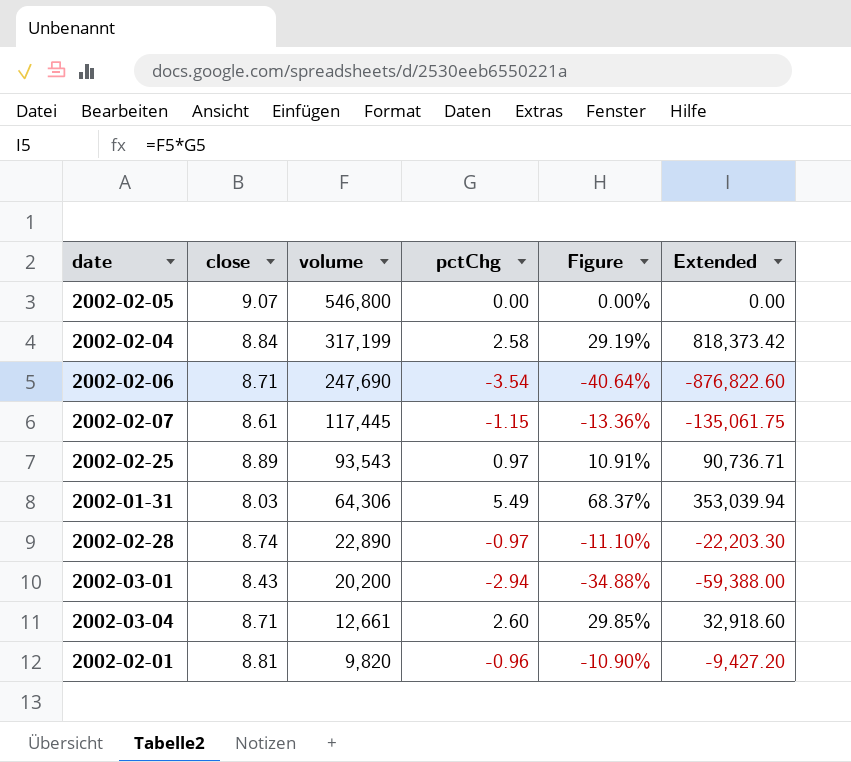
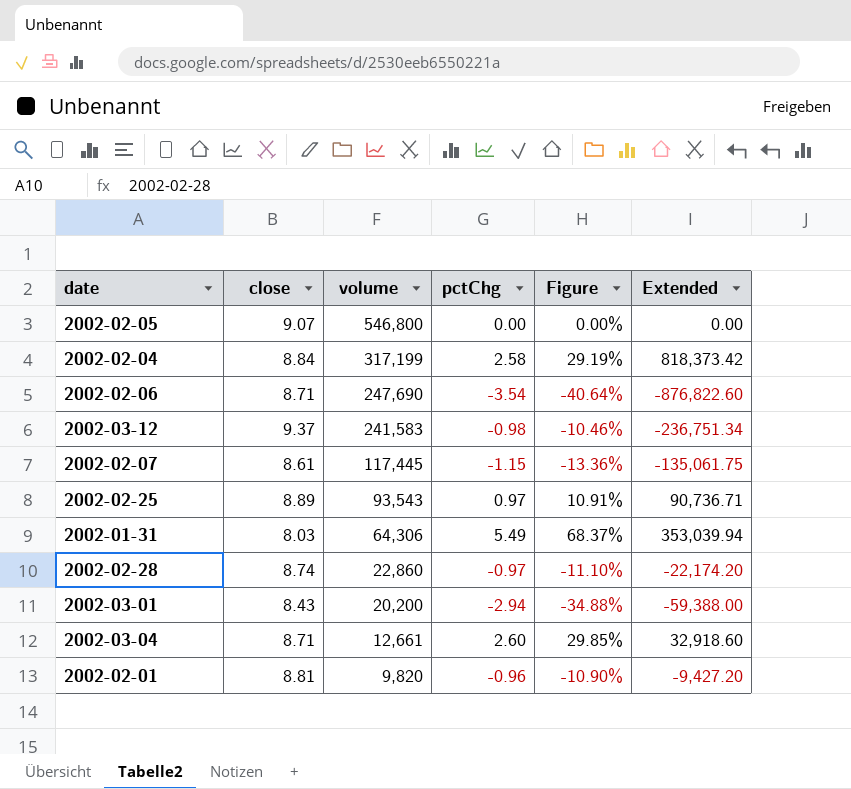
row 2002-03-12: none -> 9.37 | 241,583 | -0.98 | -10.46% | -236,751.34
2002-02-28 | volume: 22,890 -> 22,860
2002-02-28 | Extended: -22,203.30 -> -22,174.20

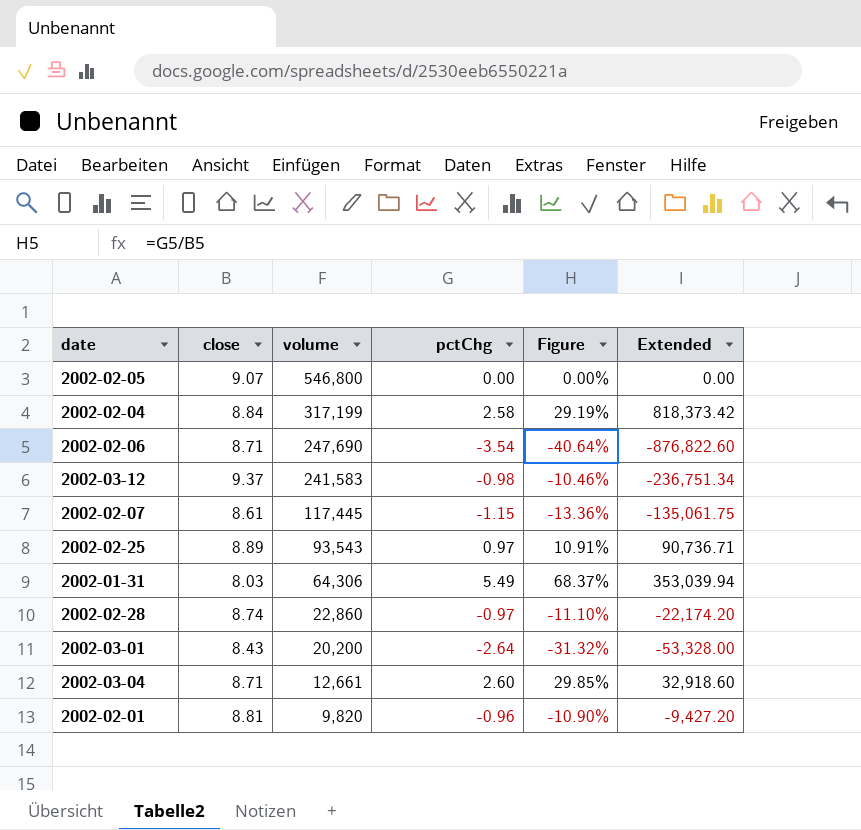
2002-03-01 | pctChg: -2.94 -> -2.64
2002-03-01 | Figure: -34.88% -> -31.32%
2002-03-01 | Extended: -59,388.00 -> -53,328.00

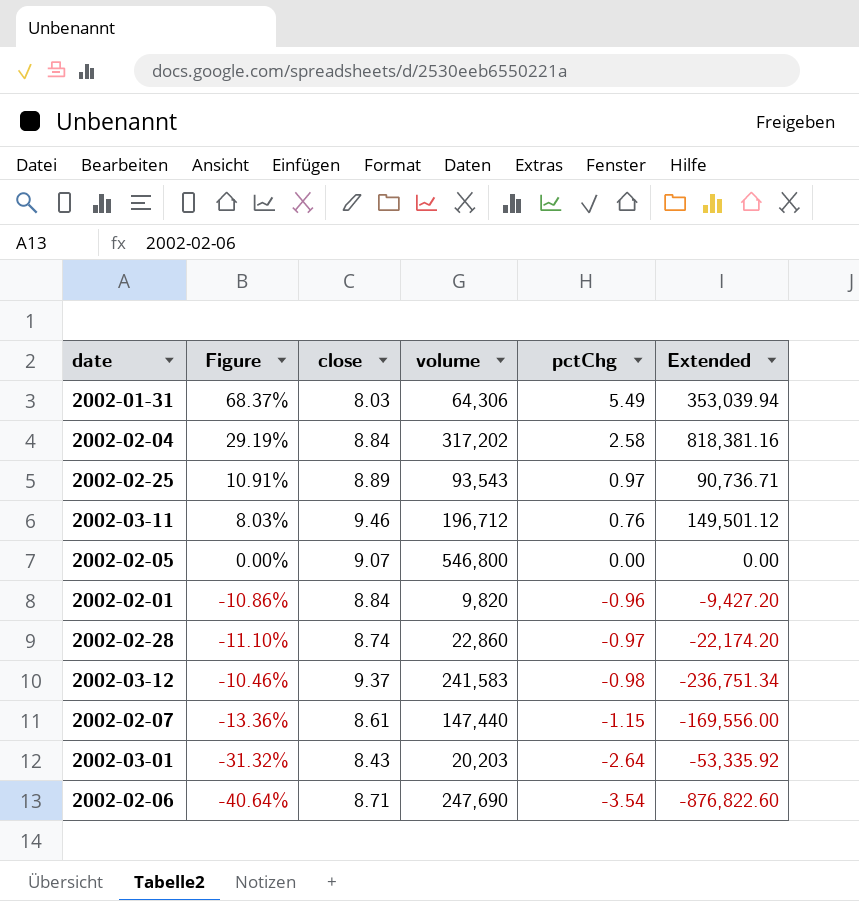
row order: volume descending -> pctChg descending
column Figure | position: 5 -> 2
row 2002-03-04: 8.71 | 12,661 | 2.60 | 29.85% | 32,918.60 -> none
2002-02-04 | volume: 317,199 -> 317,202
2002-02-04 | Extended: 818,373.42 -> 818,381.16
row 2002-03-11: none -> 8.03% | 9.46 | 196,712 | 0.76 | 149,501.12
2002-02-01 | Figure: -10.90% -> -10.86%
2002-02-01 | close: 8.81 -> 8.84
2002-02-07 | volume: 117,445 -> 147,440
2002-02-07 | Extended: -135,061.75 -> -169,556.00
2002-03-01 | volume: 20,200 -> 20,203
2002-03-01 | Extended: -53,328.00 -> -53,335.92

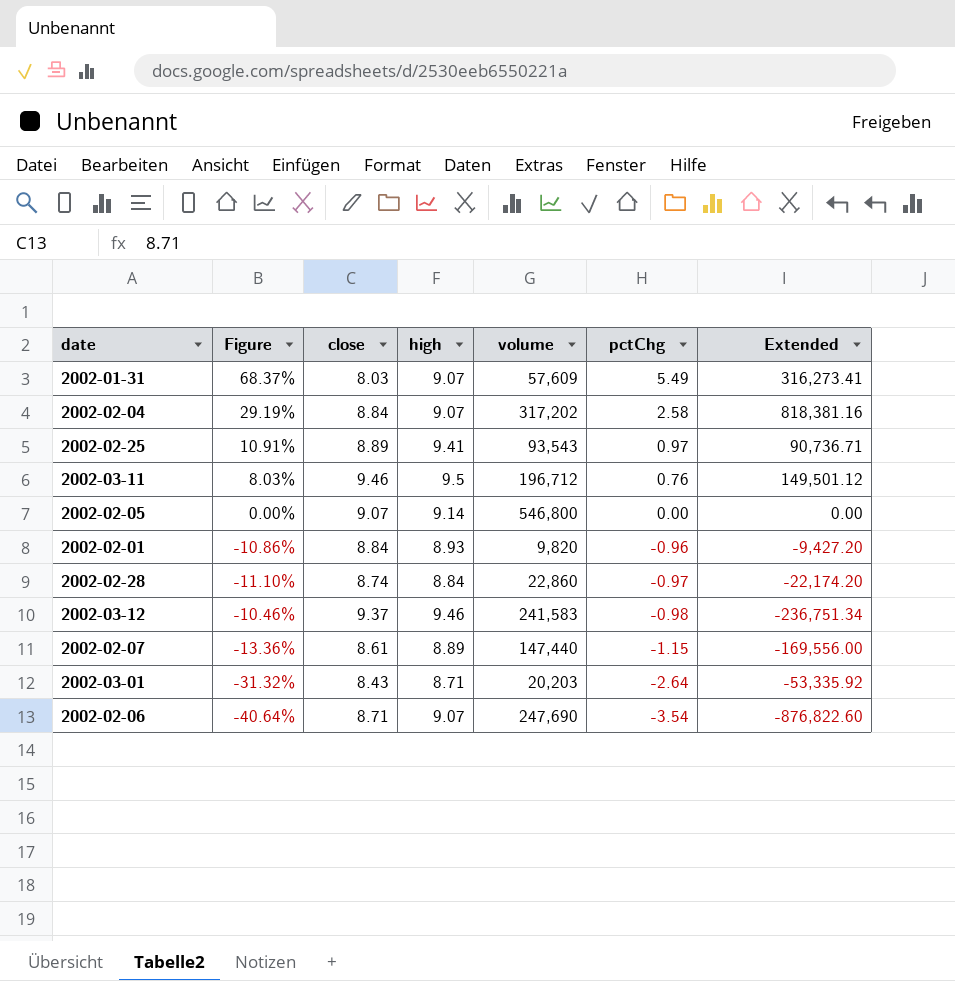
column high | position: none -> 4
2002-01-31 | volume: 64,306 -> 57,609
2002-01-31 | Extended: 353,039.94 -> 316,273.41

